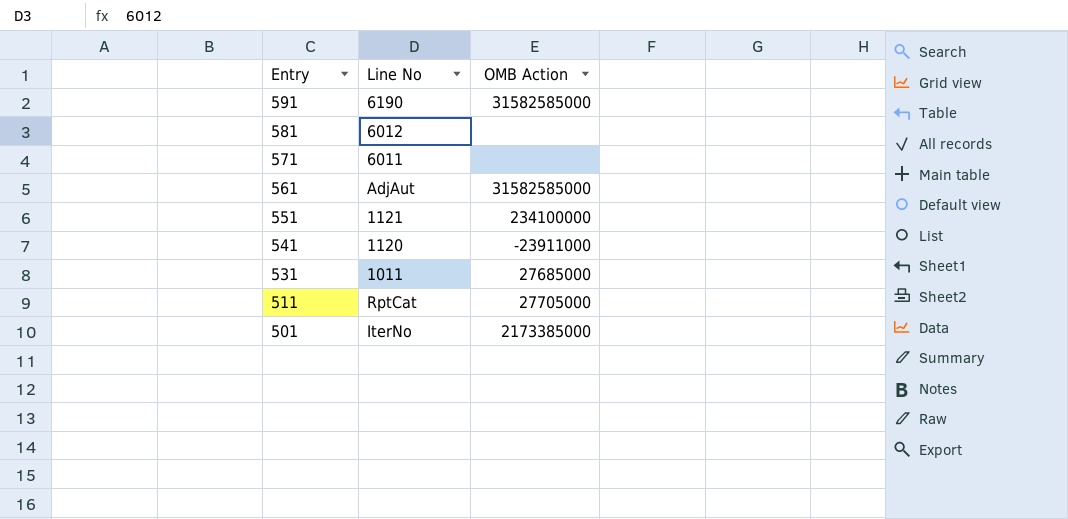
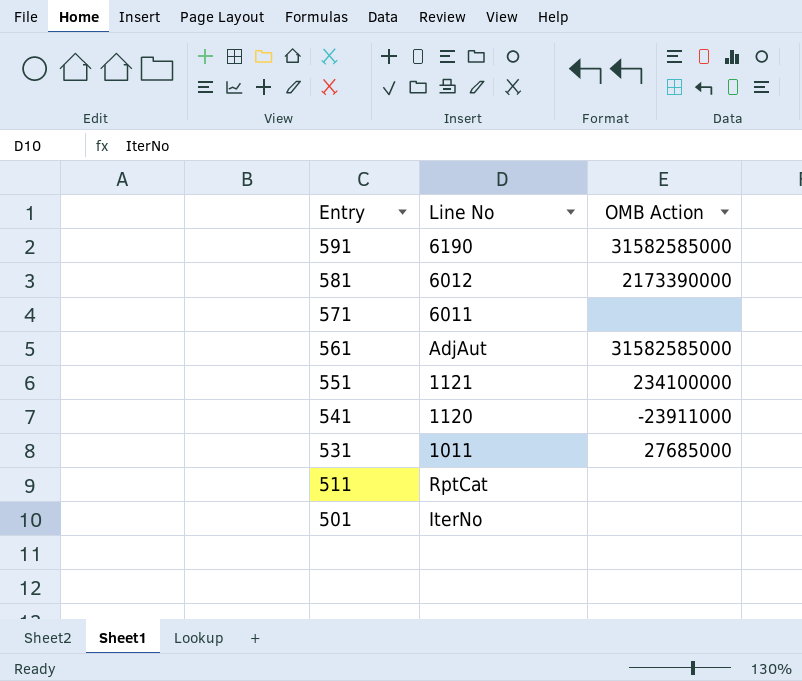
581 | OMB Action: none -> 2173390000
511 | OMB Action: 27705000 -> none
501 | OMB Action: 2173385000 -> none

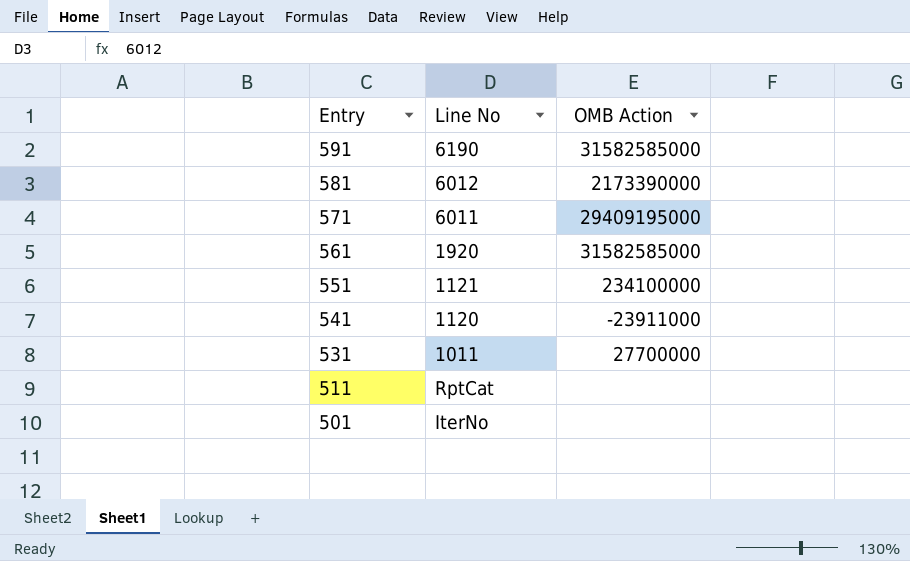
571 | OMB Action: none -> 29409195000
561 | Line No: AdjAut -> 1920
531 | OMB Action: 27685000 -> 27700000

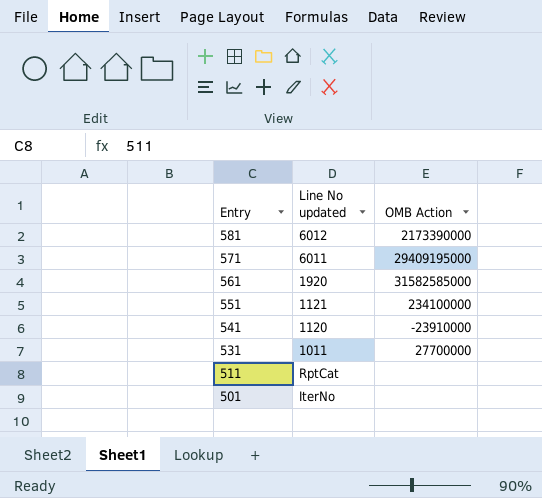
column name: Line No -> Line No updated
row 591: 6190 | 31582585000 -> none
541 | OMB Action: -23911000 -> -23910000

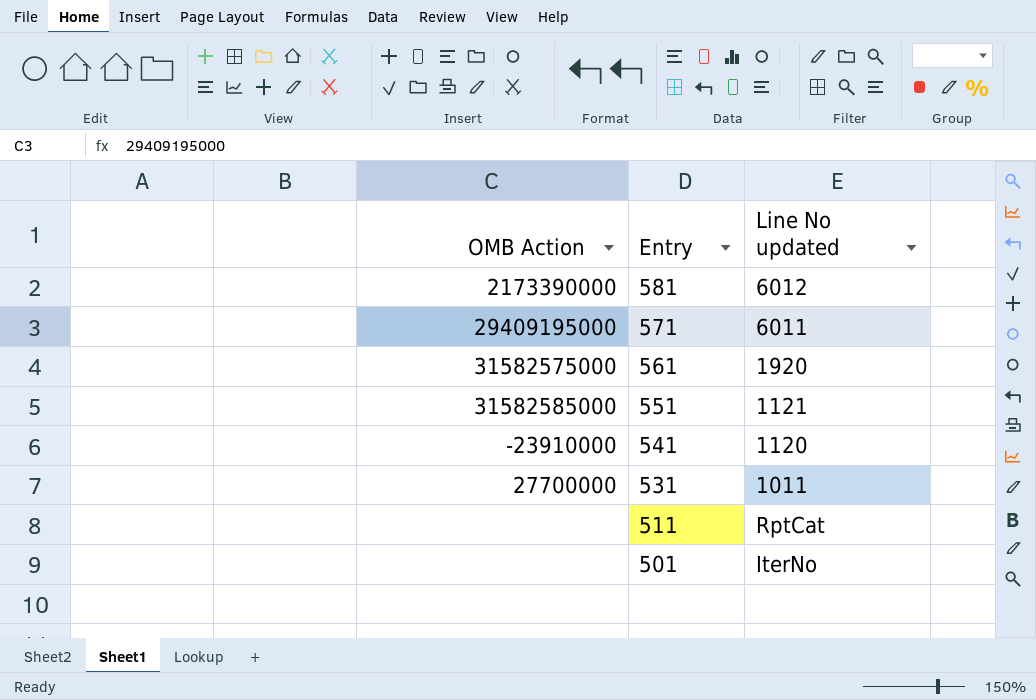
column OMB Action | position: 3 -> 1
561 | OMB Action: 31582585000 -> 31582575000
551 | OMB Action: 234100000 -> 31582585000

